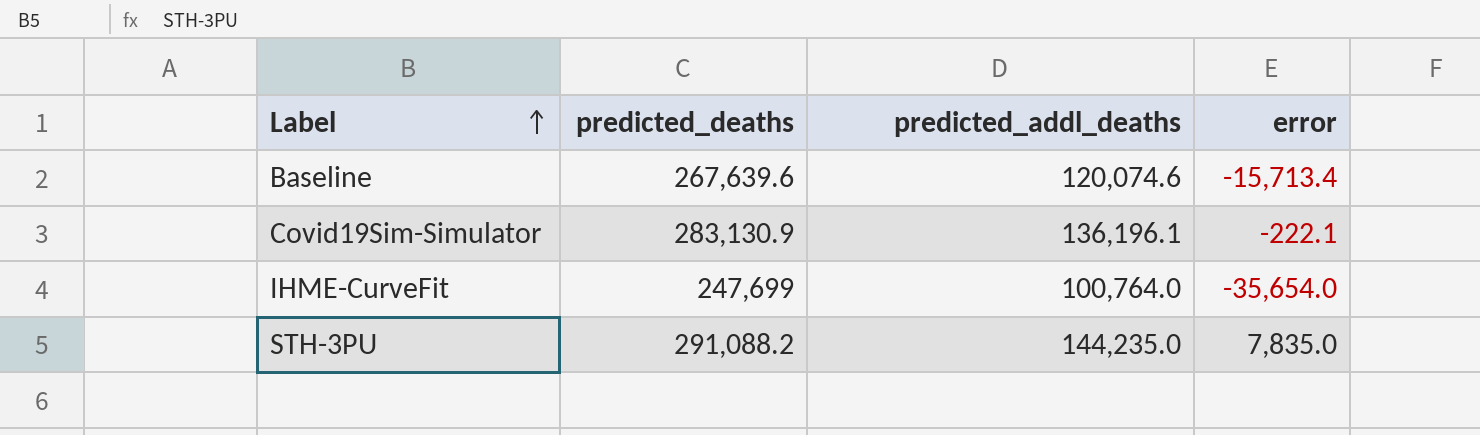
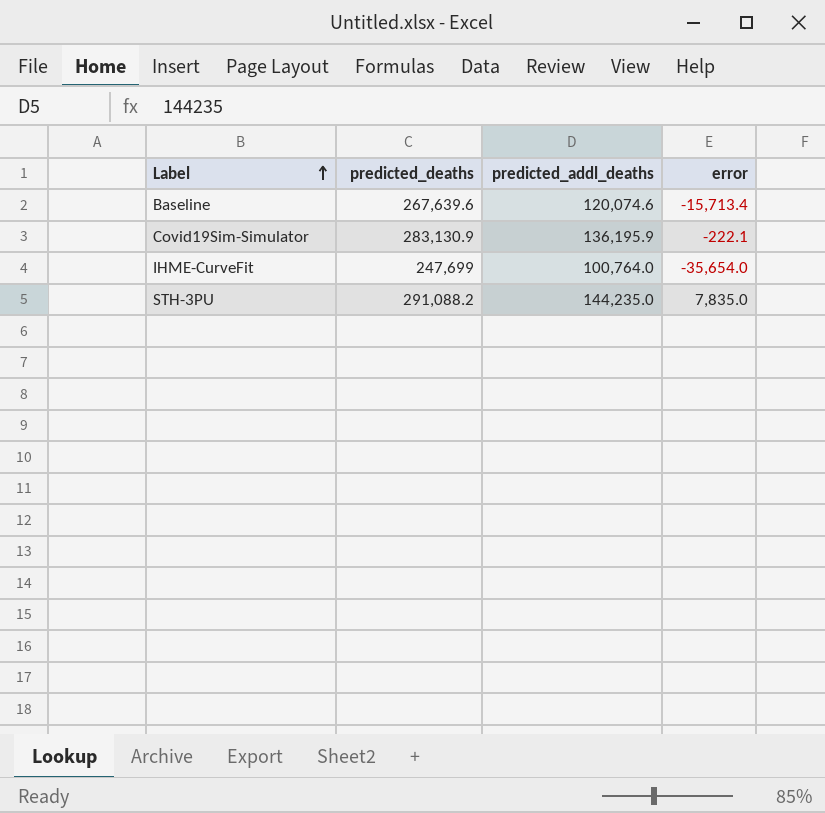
Covid19Sim-Simulator | predicted_addl_deaths: 136,196.1 -> 136,195.9

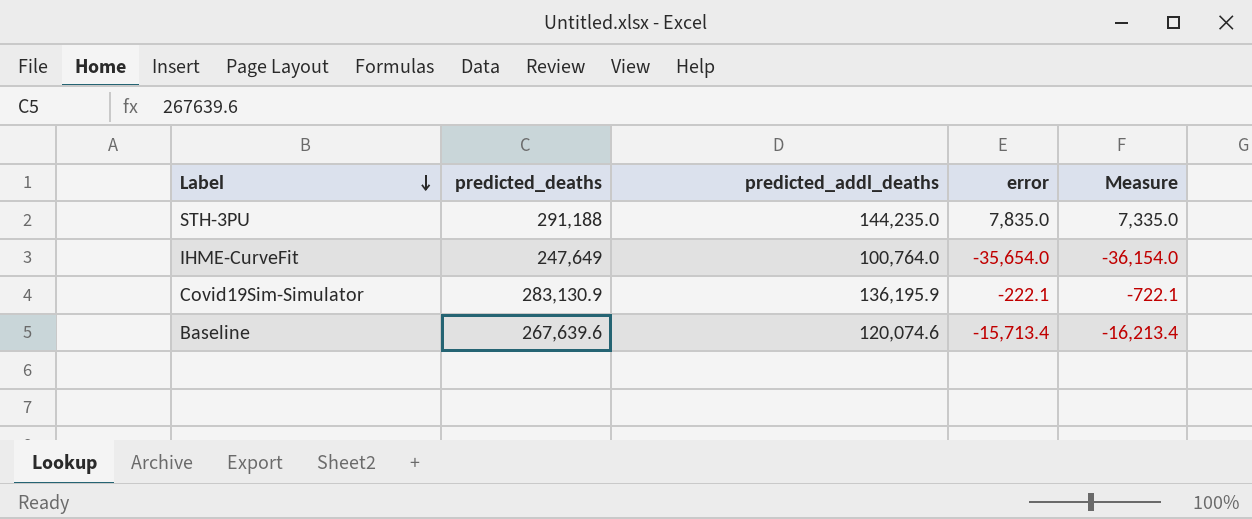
row order: Label ascending -> Label descending
column Measure | formula: none -> [error] - 500
STH-3PU | predicted_deaths: 291,088.2 -> 291,188
IHME-CurveFit | predicted_deaths: 247,699 -> 247,649

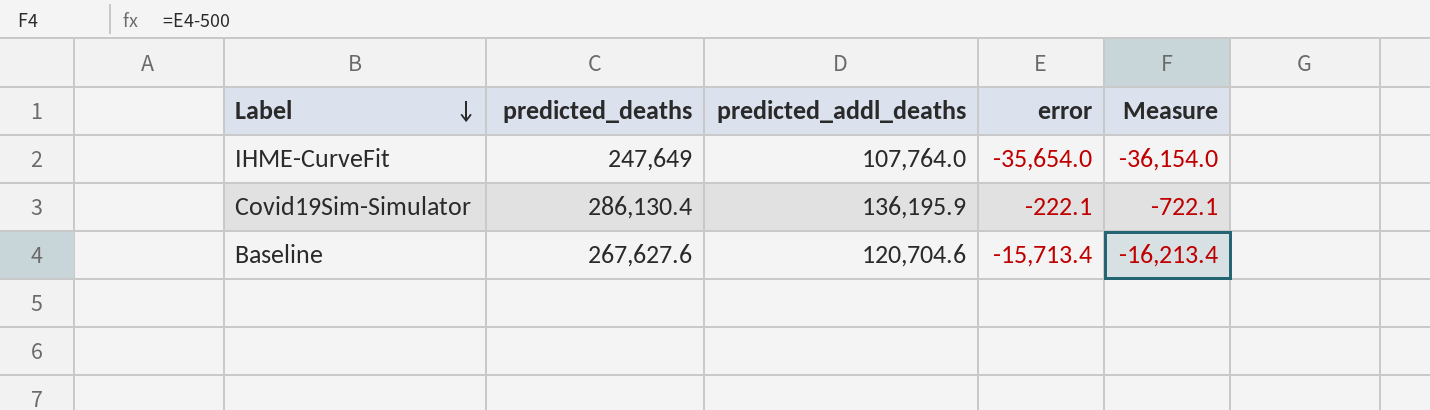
row STH-3PU: 291,188 | 144,235.0 | 7,835.0 | 7,335.0 -> none
IHME-CurveFit | predicted_addl_deaths: 100,764.0 -> 107,764.0
Covid19Sim-Simulator | predicted_deaths: 283,130.9 -> 286,130.4
Baseline | predicted_deaths: 267,639.6 -> 267,627.6
Baseline | predicted_addl_deaths: 120,074.6 -> 120,704.6

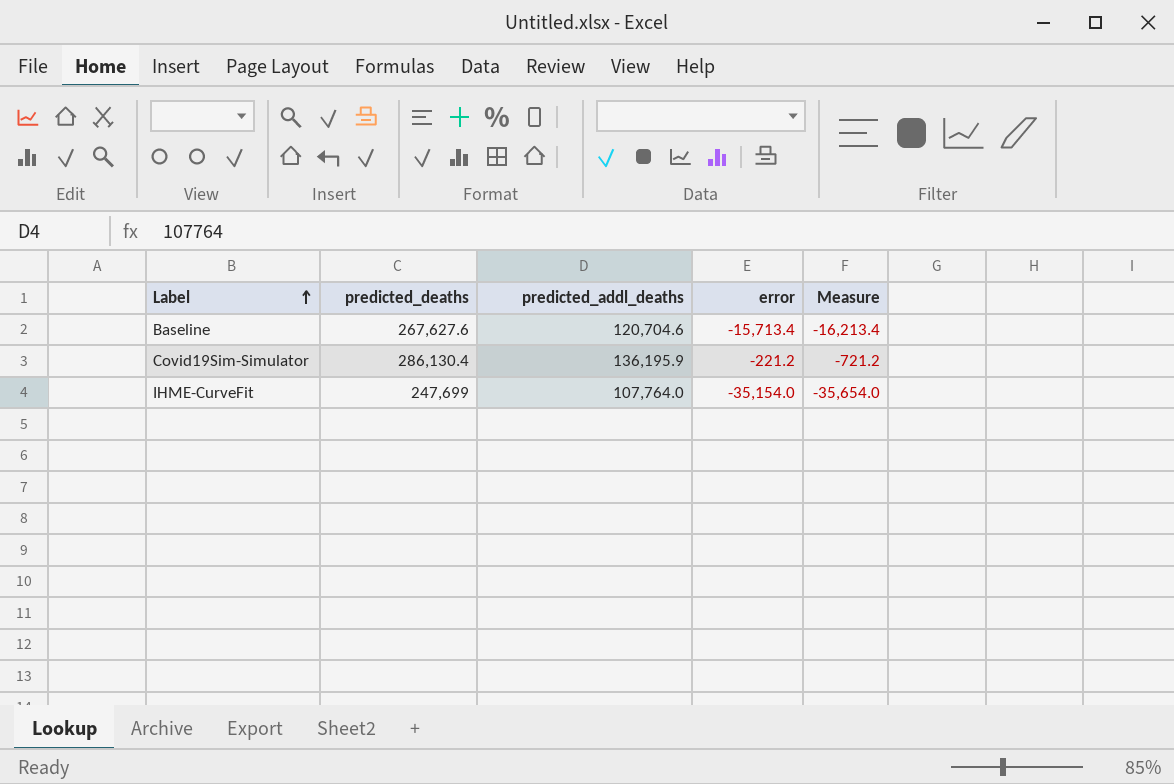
row order: Label descending -> Label ascending
Covid19Sim-Simulator | error: -222.1 -> -221.2
Covid19Sim-Simulator | Measure: -722.1 -> -721.2
IHME-CurveFit | predicted_deaths: 247,649 -> 247,699
IHME-CurveFit | error: -35,654.0 -> -35,154.0
IHME-CurveFit | Measure: -36,154.0 -> -35,654.0

